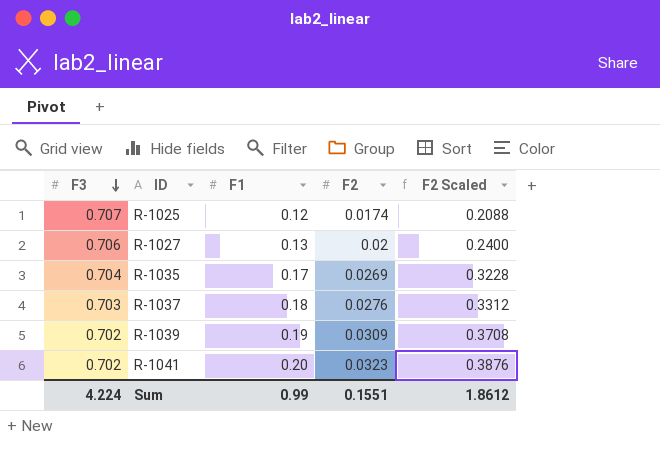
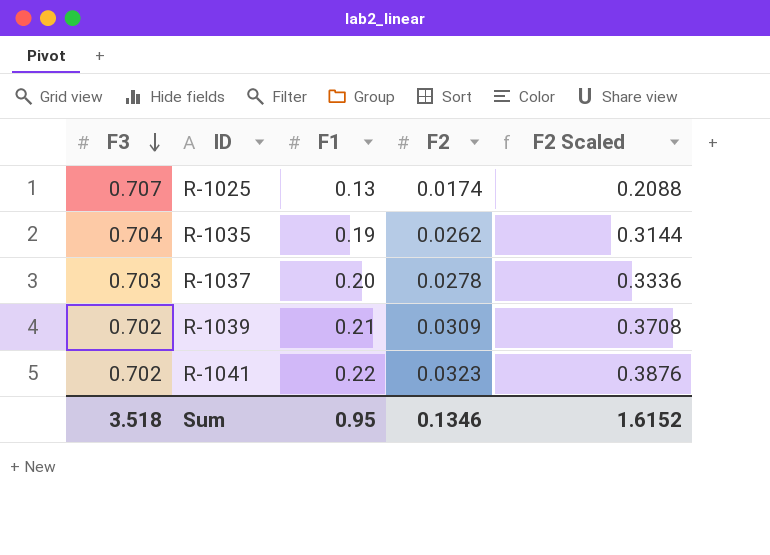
row R-1027: 0.706 | 0.13 | 0.02 | 0.2400 -> none
R-1025 | F1: 0.12 -> 0.13
R-1035 | F1: 0.17 -> 0.19
R-1035 | F2: 0.0269 -> 0.0262
R-1035 | F2 Scaled: 0.3228 -> 0.3144
R-1037 | F1: 0.18 -> 0.20
R-1037 | F2: 0.0276 -> 0.0278
R-1037 | F2 Scaled: 0.3312 -> 0.3336
R-1039 | F1: 0.19 -> 0.21
R-1041 | F1: 0.20 -> 0.22
Sum | F3: 4.224 -> 3.518
Sum | F1: 0.99 -> 0.95
Sum | F2: 0.1551 -> 0.1346
Sum | F2 Scaled: 1.8612 -> 1.6152

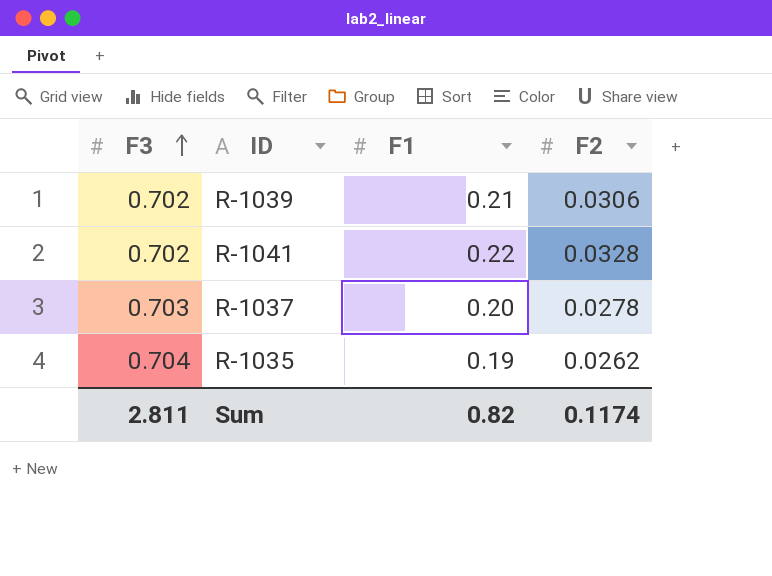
row order: F3 descending -> F3 ascending
column F2 Scaled | formula: [F2] * 12 -> none
row R-1025: 0.707 | 0.13 | 0.0174 | 0.2088 -> none
R-1039 | F2: 0.0309 -> 0.0306
R-1041 | F2: 0.0323 -> 0.0328
Sum | F3: 3.518 -> 2.811
Sum | F1: 0.95 -> 0.82
Sum | F2: 0.1346 -> 0.1174

